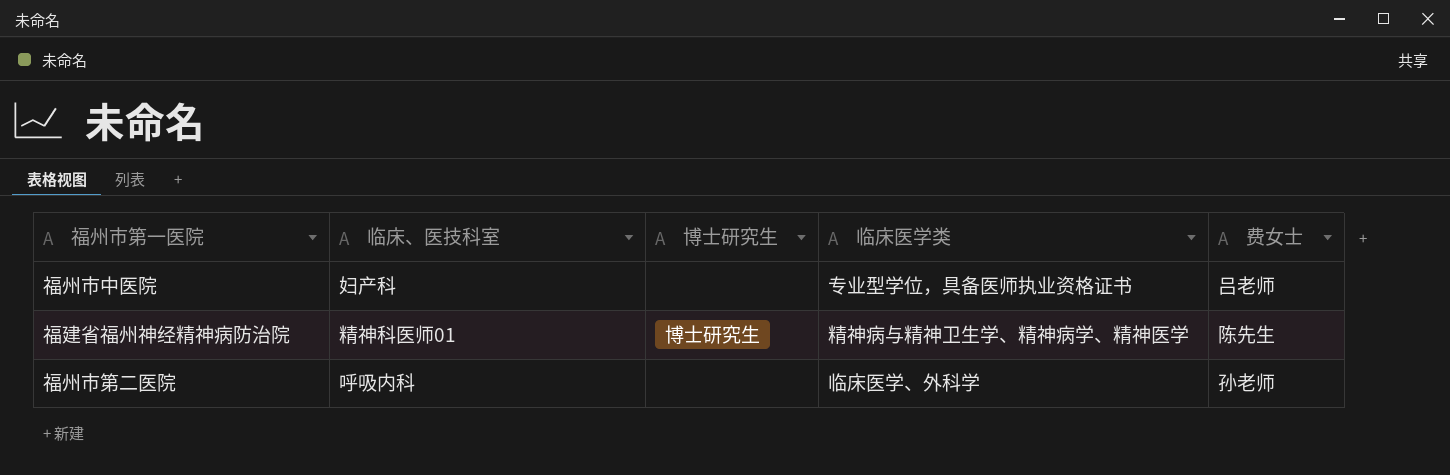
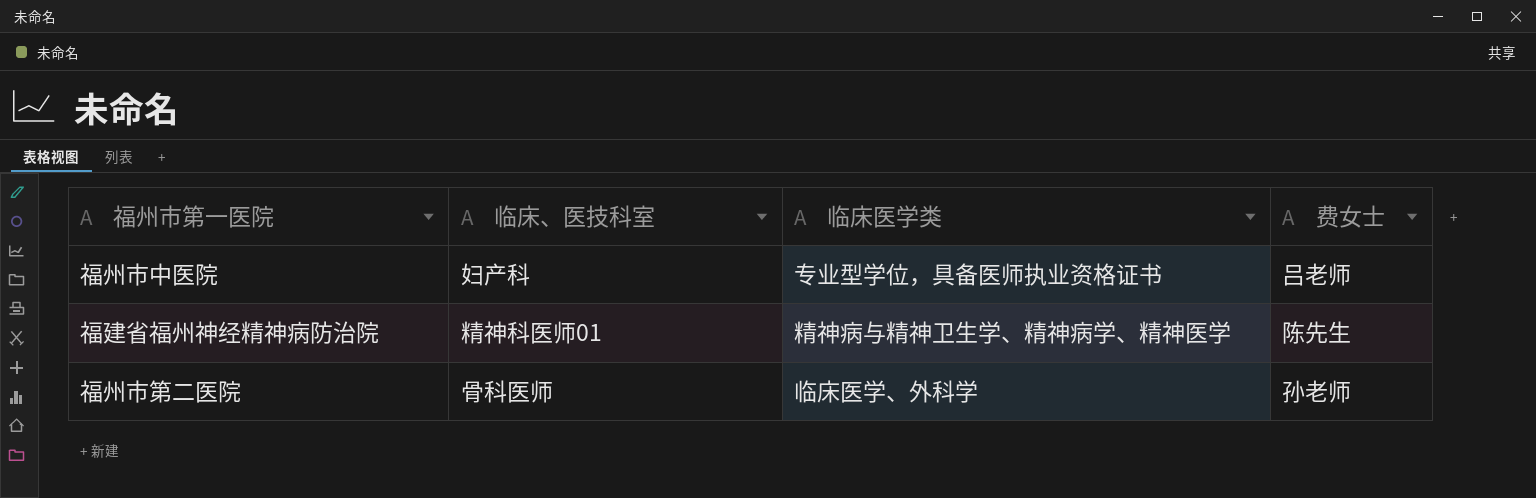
column 博士研究生 | position: 3 -> none
福州市第二医院 | 临床、医技科室: 呼吸内科 -> 骨科医师

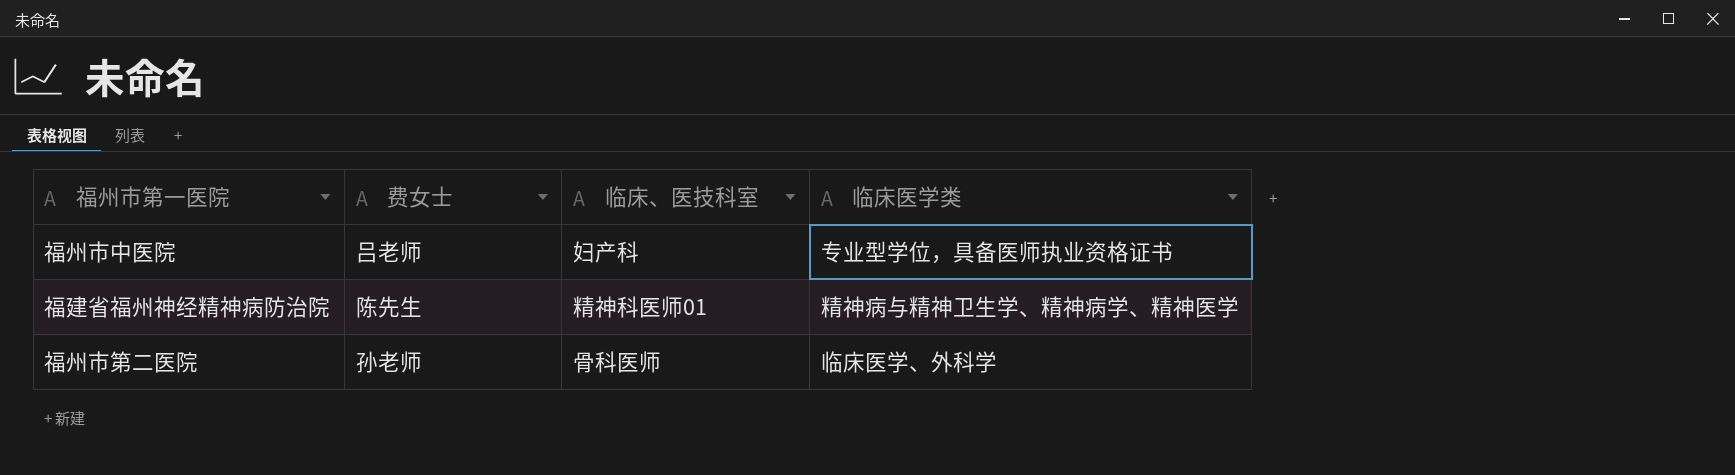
column 费女士 | position: 4 -> 2

